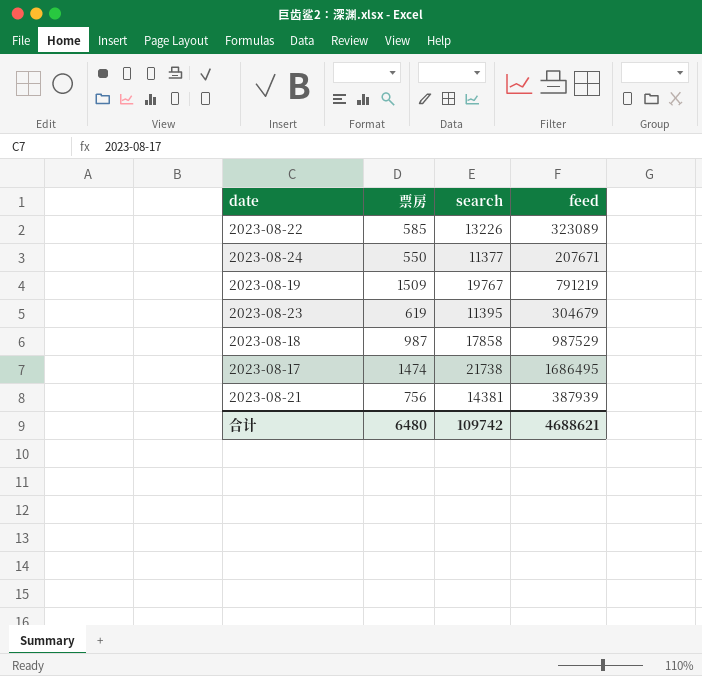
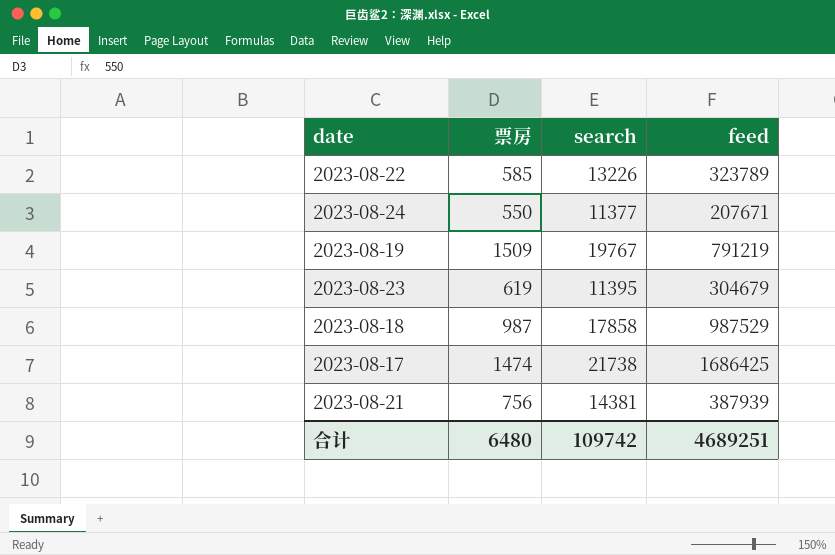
2023-08-22 | feed: 323089 -> 323789
2023-08-17 | feed: 1686495 -> 1686425
合计 | feed: 4688621 -> 4689251

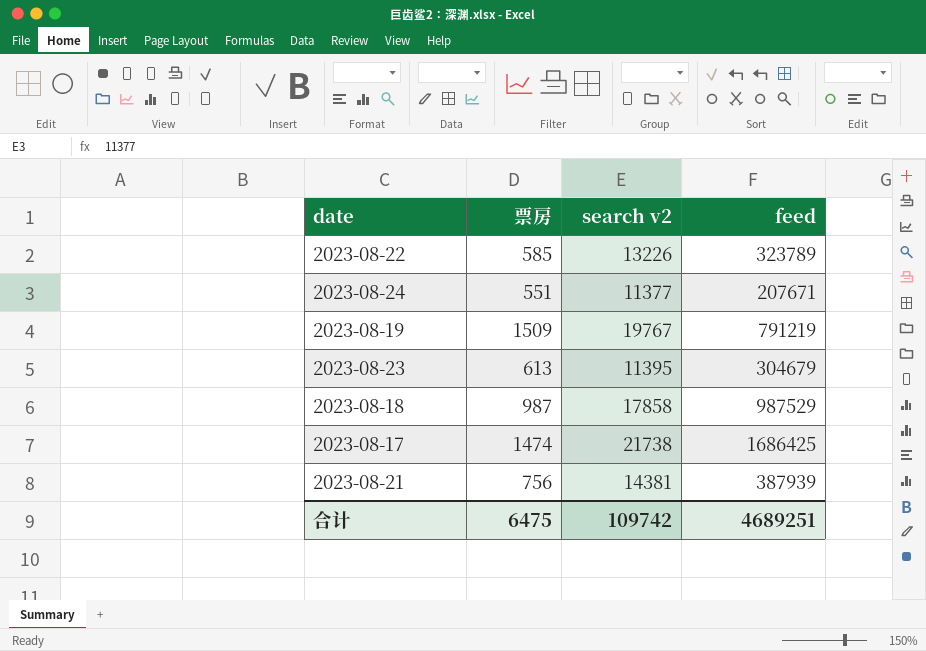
column name: search -> search v2
2023-08-24 | 票房: 550 -> 551
2023-08-23 | 票房: 619 -> 613
合计 | 票房: 6480 -> 6475

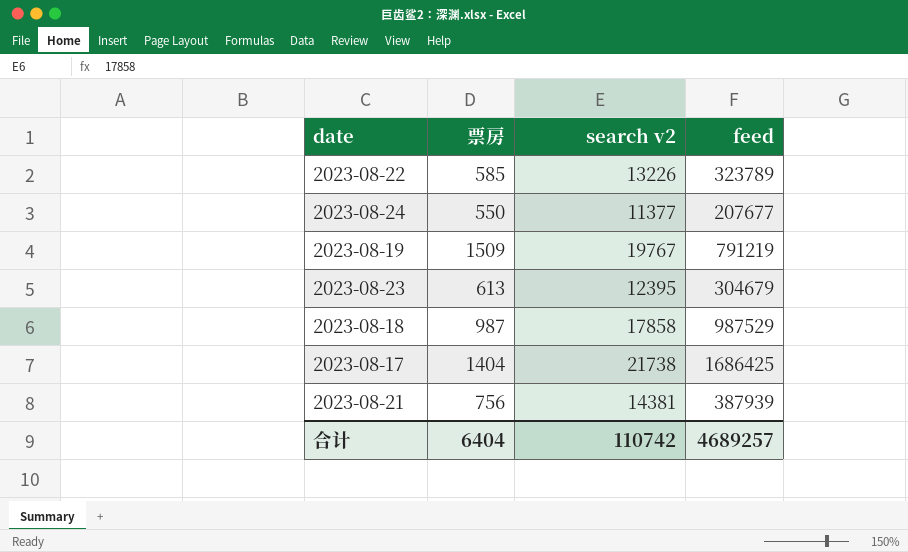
2023-08-24 | 票房: 551 -> 550
2023-08-24 | feed: 207671 -> 207677
2023-08-23 | search v2: 11395 -> 12395
2023-08-17 | 票房: 1474 -> 1404
合计 | 票房: 6475 -> 6404
合计 | search v2: 109742 -> 110742
合计 | feed: 4689251 -> 4689257

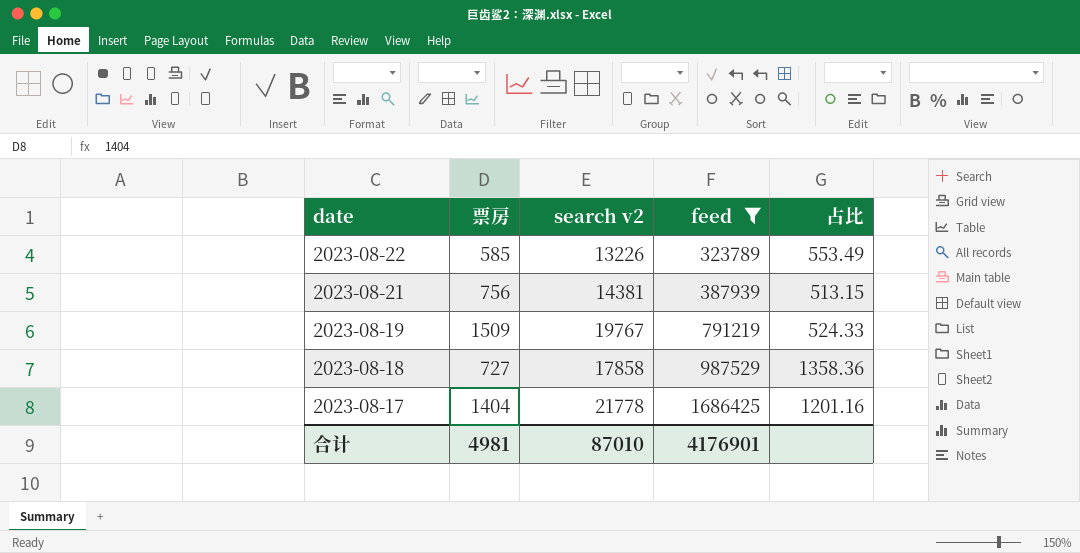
filter: none -> feed >= 323789
row order: none -> date descending
column 占比 | formula: none -> [feed] / [票房]
2023-08-18 | 票房: 987 -> 727
2023-08-17 | search v2: 21738 -> 21778
合计 | 票房: 6404 -> 4981
合计 | search v2: 110742 -> 87010
合计 | feed: 4689257 -> 4176901

